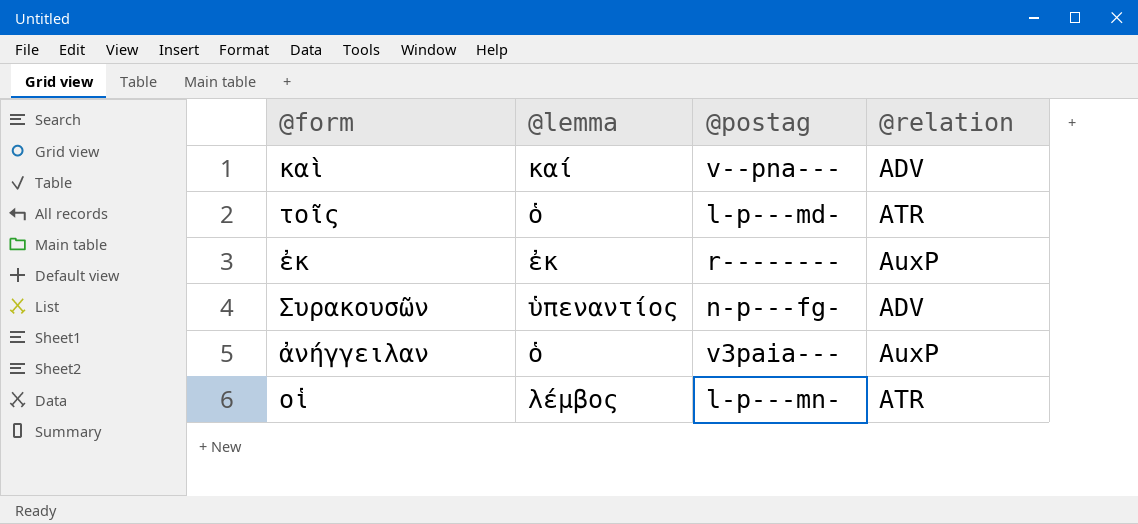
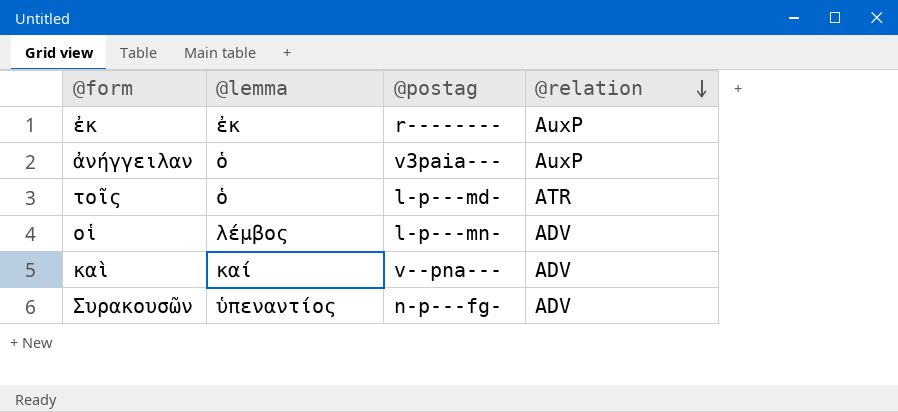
row order: none -> @relation descending
οἱ | @relation: ATR -> ADV

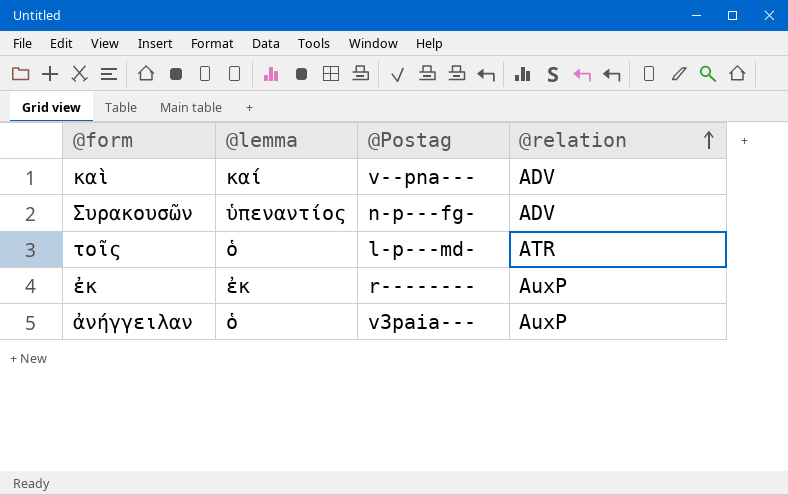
row order: @relation descending -> @relation ascending
column name: @postag -> @Postag
row οἱ: λέμβος | l-p---mn- | ADV -> none

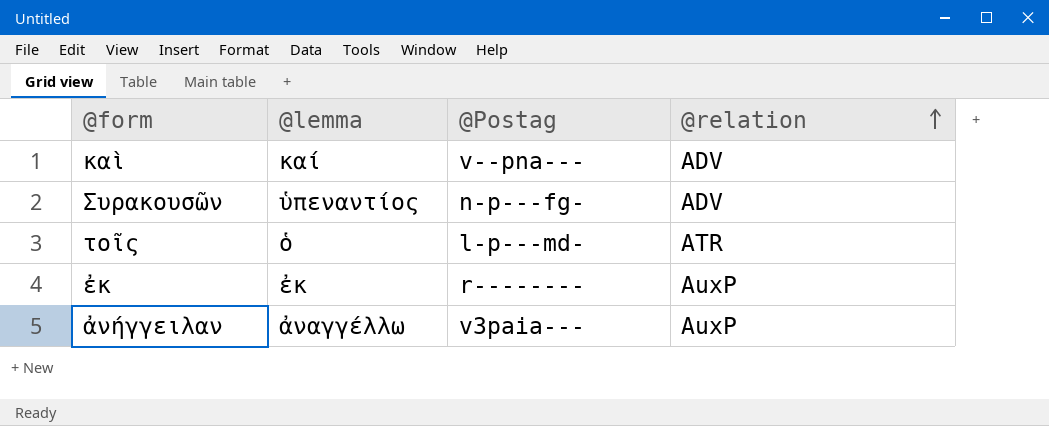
ἀνήγγειλαν | @lemma: ὁ -> ἀναγγέλλω

